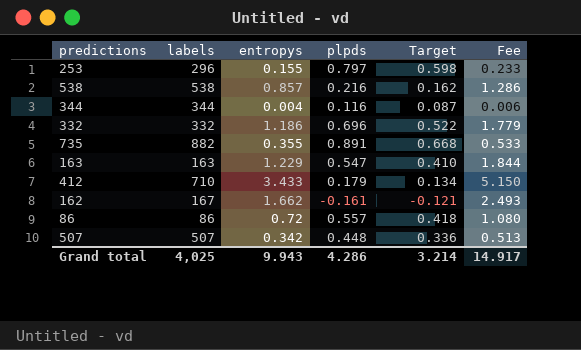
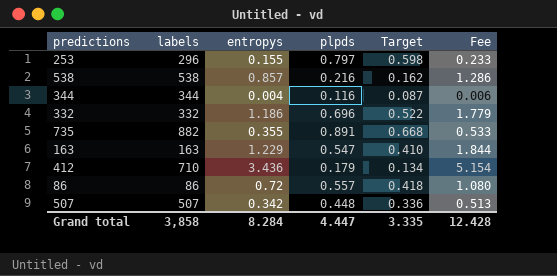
row 162: 167 | 1.662 | -0.161 | -0.121 | 2.493 -> none
412 | entropys: 3.433 -> 3.436
412 | Fee: 5.150 -> 5.154
Grand total | labels: 4,025 -> 3,858
Grand total | entropys: 9.943 -> 8.284
Grand total | plpds: 4.286 -> 4.447
Grand total | Target: 3.214 -> 3.335
Grand total | Fee: 14.917 -> 12.428

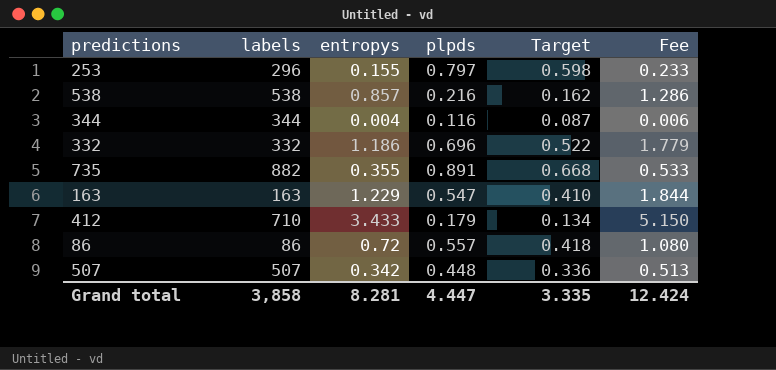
412 | entropys: 3.436 -> 3.433
412 | Fee: 5.154 -> 5.150
Grand total | entropys: 8.284 -> 8.281
Grand total | Fee: 12.428 -> 12.424

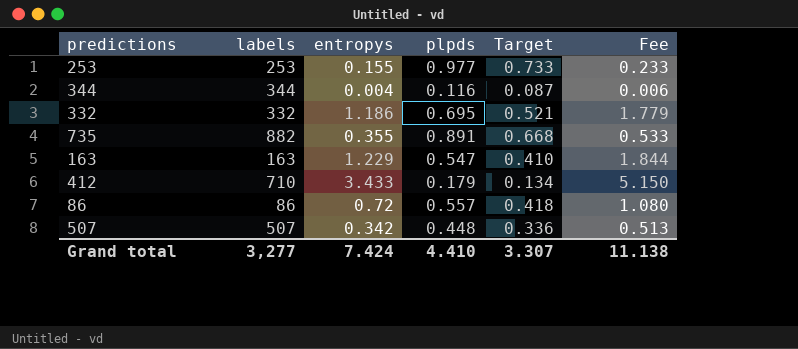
row 538: 538 | 0.857 | 0.216 | 0.162 | 1.286 -> none
253 | labels: 296 -> 253
253 | plpds: 0.797 -> 0.977
253 | Target: 0.598 -> 0.733
332 | plpds: 0.696 -> 0.695
332 | Target: 0.522 -> 0.521
Grand total | labels: 3,858 -> 3,277
Grand total | entropys: 8.281 -> 7.424
Grand total | plpds: 4.447 -> 4.410
Grand total | Target: 3.335 -> 3.307
Grand total | Fee: 12.424 -> 11.138

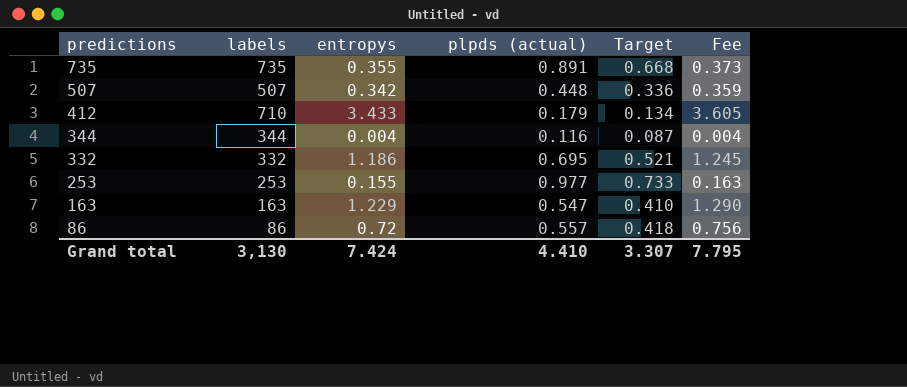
row order: none -> predictions descending
column name: plpds -> plpds (actual)
column Fee | formula: [entropys] * 1.5 -> [entropys] * 1.05
735 | labels: 882 -> 735
Grand total | labels: 3,277 -> 3,130
Grand total | Fee: 11.138 -> 7.795

